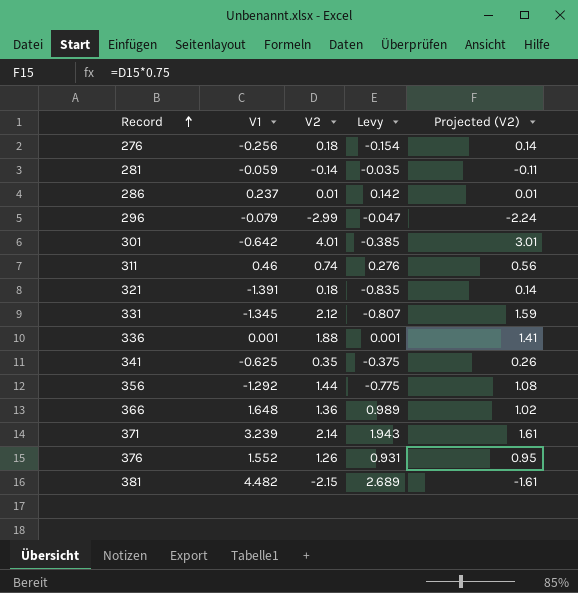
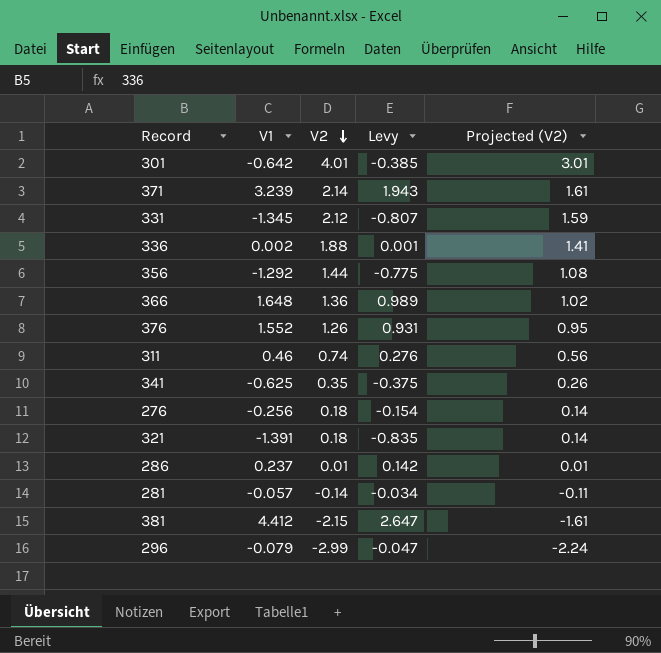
row order: Record ascending -> V2 descending
336 | V1: 0.001 -> 0.002
281 | V1: -0.059 -> -0.057
281 | Levy: -0.035 -> -0.034
381 | V1: 4.482 -> 4.412
381 | Levy: 2.689 -> 2.647

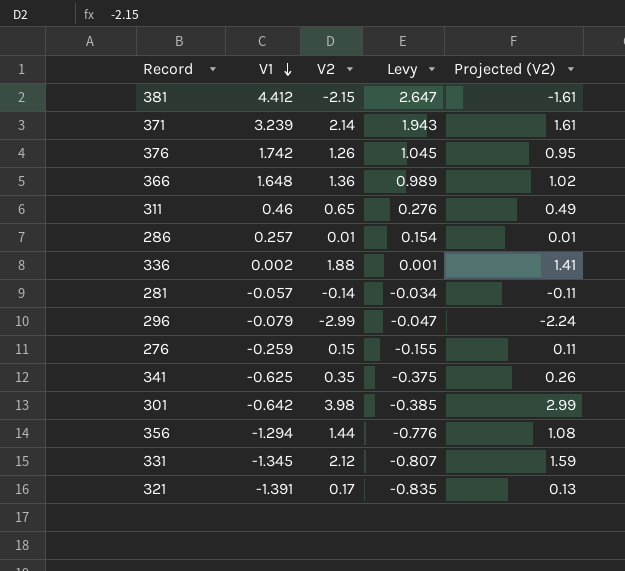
row order: V2 descending -> V1 descending
376 | V1: 1.552 -> 1.742
376 | Levy: 0.931 -> 1.045
311 | V2: 0.74 -> 0.65
311 | Projected (V2): 0.56 -> 0.49
286 | V1: 0.237 -> 0.257
286 | Levy: 0.142 -> 0.154
276 | V1: -0.256 -> -0.259
276 | V2: 0.18 -> 0.15
276 | Levy: -0.154 -> -0.155
276 | Projected (V2): 0.14 -> 0.11
301 | V2: 4.01 -> 3.98
301 | Projected (V2): 3.01 -> 2.99
356 | V1: -1.292 -> -1.294
356 | Levy: -0.775 -> -0.776
321 | V2: 0.18 -> 0.17
321 | Projected (V2): 0.14 -> 0.13

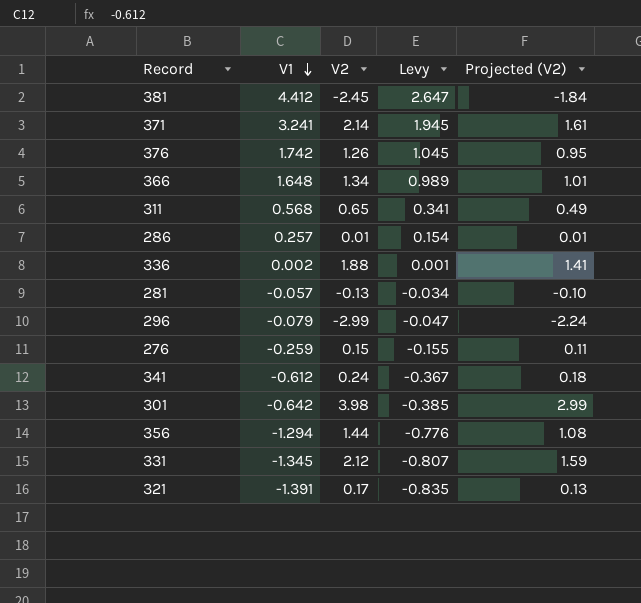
381 | V2: -2.15 -> -2.45
381 | Projected (V2): -1.61 -> -1.84
371 | V1: 3.239 -> 3.241
371 | Levy: 1.943 -> 1.945
366 | V2: 1.36 -> 1.34
366 | Projected (V2): 1.02 -> 1.01
311 | V1: 0.46 -> 0.568
311 | Levy: 0.276 -> 0.341
281 | V2: -0.14 -> -0.13
281 | Projected (V2): -0.11 -> -0.10
341 | V1: -0.625 -> -0.612
341 | V2: 0.35 -> 0.24
341 | Levy: -0.375 -> -0.367
341 | Projected (V2): 0.26 -> 0.18

